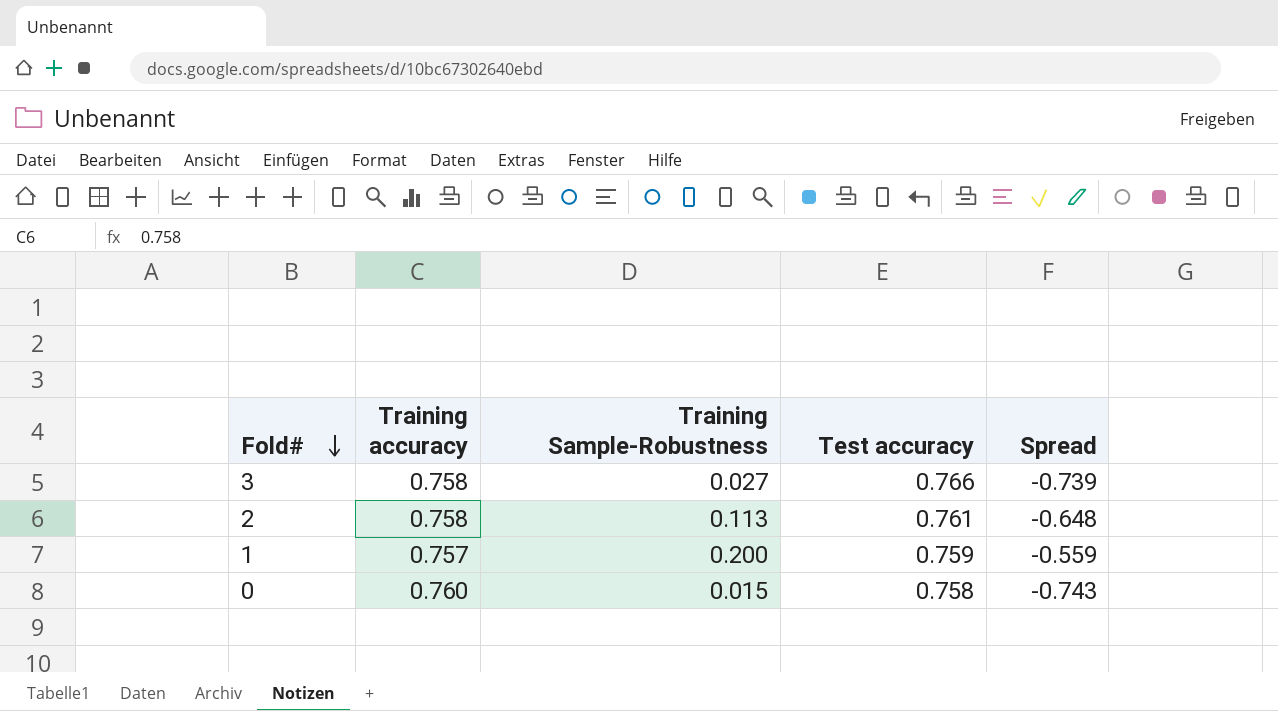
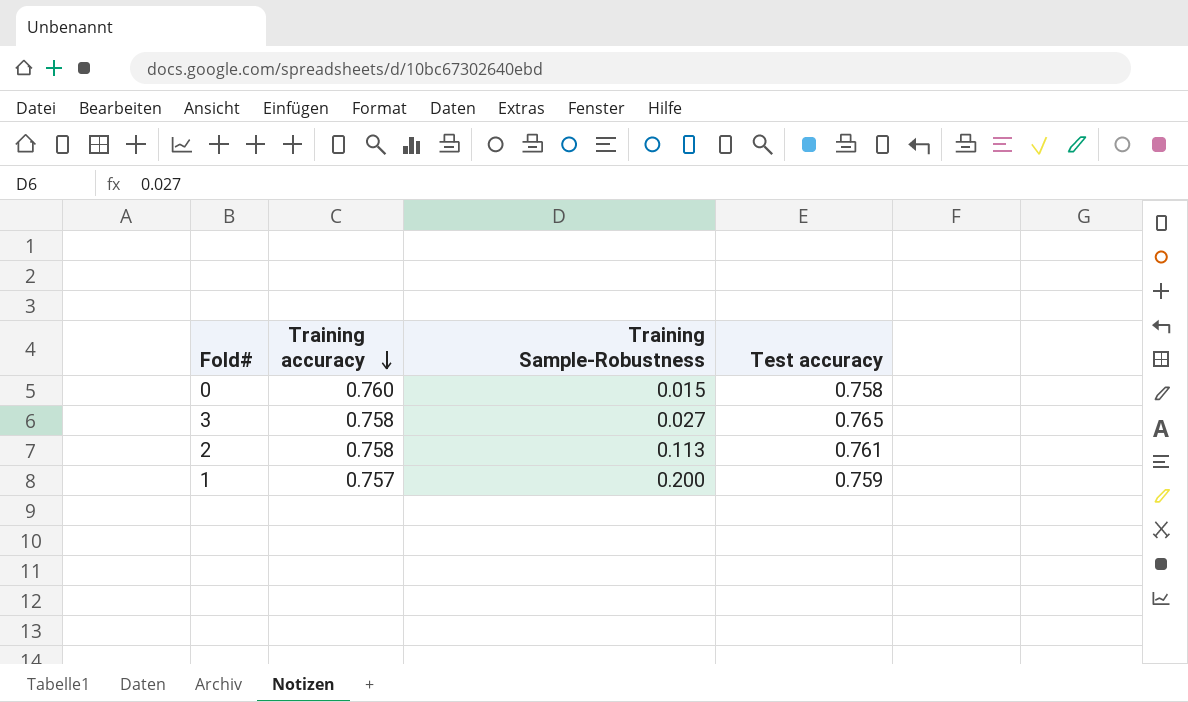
row order: Fold# descending -> Training accuracy descending
column Spread | formula: [Training Sample-Robustness] - [Test accuracy] -> none
3 | Test accuracy: 0.766 -> 0.765

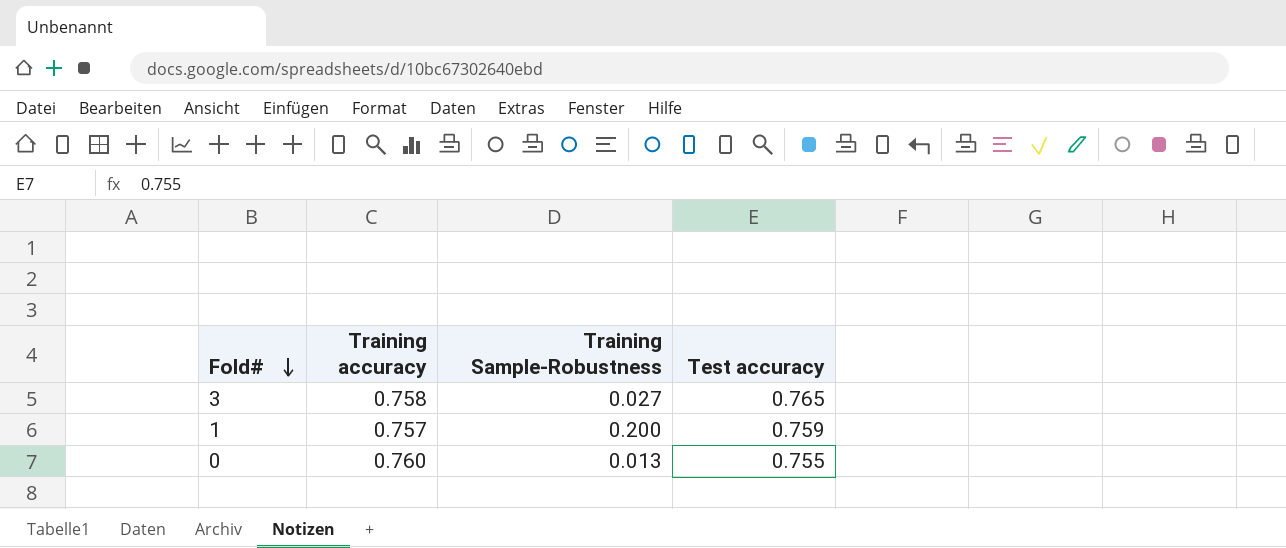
row order: Training accuracy descending -> Fold# descending
row 2: 0.758 | 0.113 | 0.761 -> none
0 | Training Sample-Robustness: 0.015 -> 0.013
0 | Test accuracy: 0.758 -> 0.755

